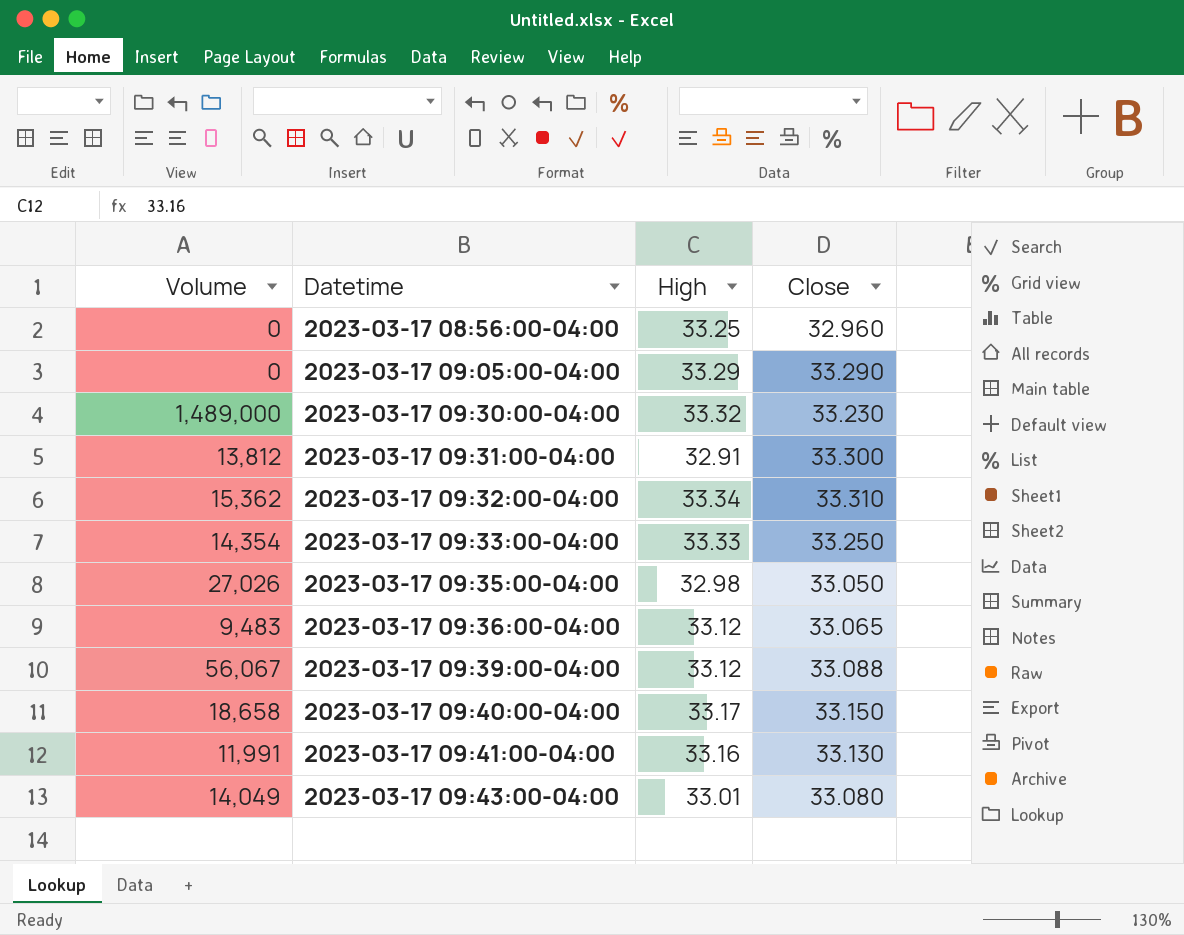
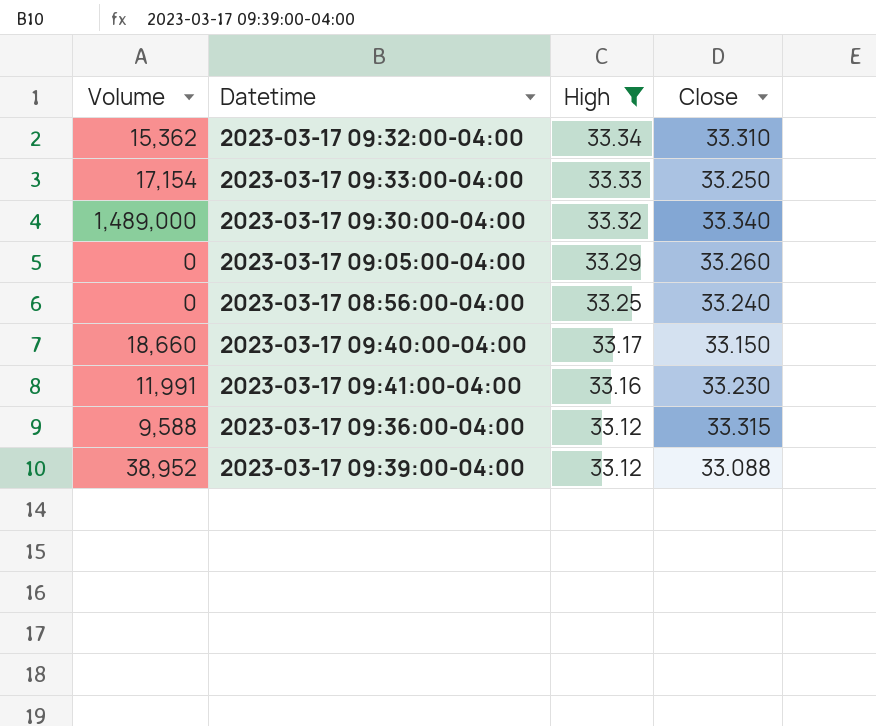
filter: none -> High >= 33.12
row order: Datetime ascending -> High descending
2023-03-17 09:33:00-04:00 | Volume: 14,354 -> 17,154
2023-03-17 09:30:00-04:00 | Close: 33.230 -> 33.340
2023-03-17 09:05:00-04:00 | Close: 33.290 -> 33.260
2023-03-17 08:56:00-04:00 | Close: 32.960 -> 33.240
2023-03-17 09:40:00-04:00 | Volume: 18,658 -> 18,660
2023-03-17 09:41:00-04:00 | Close: 33.130 -> 33.230
2023-03-17 09:36:00-04:00 | Volume: 9,483 -> 9,588
2023-03-17 09:36:00-04:00 | Close: 33.065 -> 33.315
2023-03-17 09:39:00-04:00 | Volume: 56,067 -> 38,952

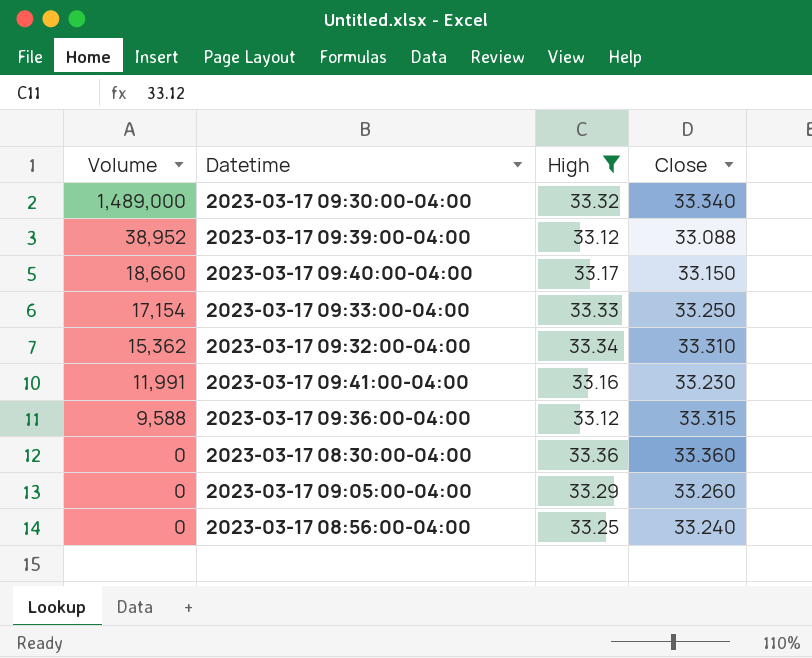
row order: High descending -> Volume descending
row 2023-03-17 08:30:00-04:00: none -> 0 | 33.36 | 33.360

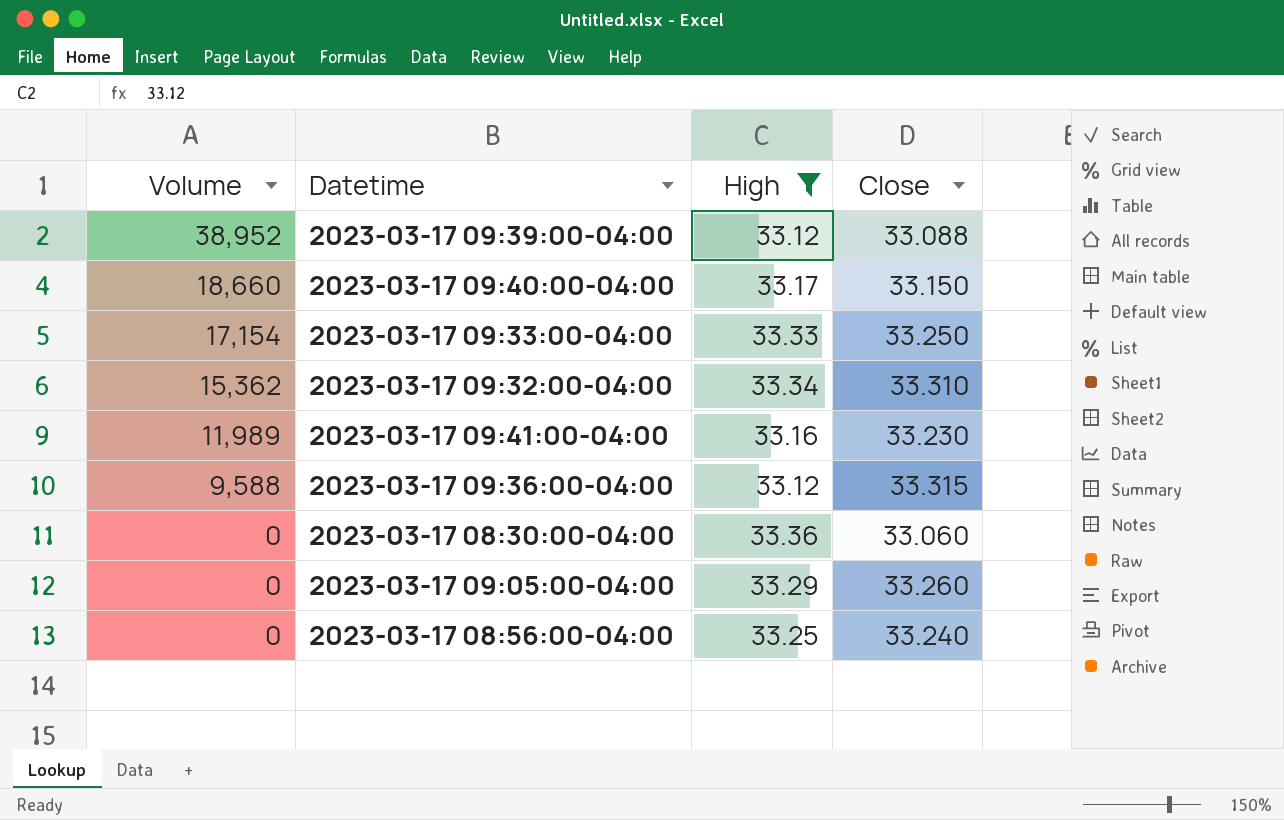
row 2023-03-17 09:30:00-04:00: 1,489,000 | 33.32 | 33.340 -> none
2023-03-17 09:41:00-04:00 | Volume: 11,991 -> 11,989
2023-03-17 08:30:00-04:00 | Close: 33.360 -> 33.060

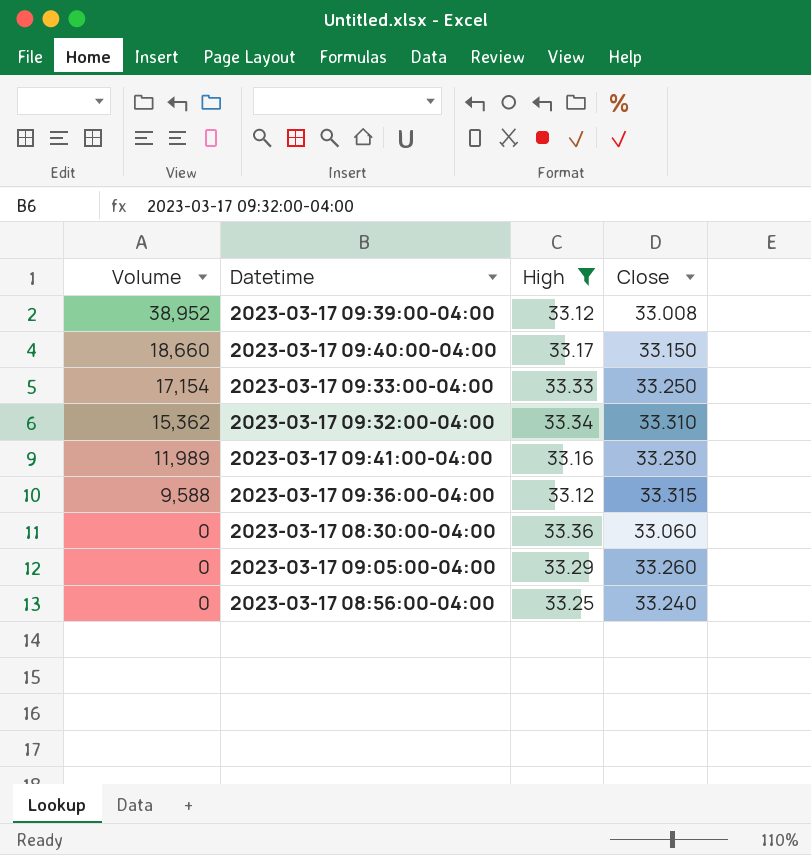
2023-03-17 09:39:00-04:00 | Close: 33.088 -> 33.008

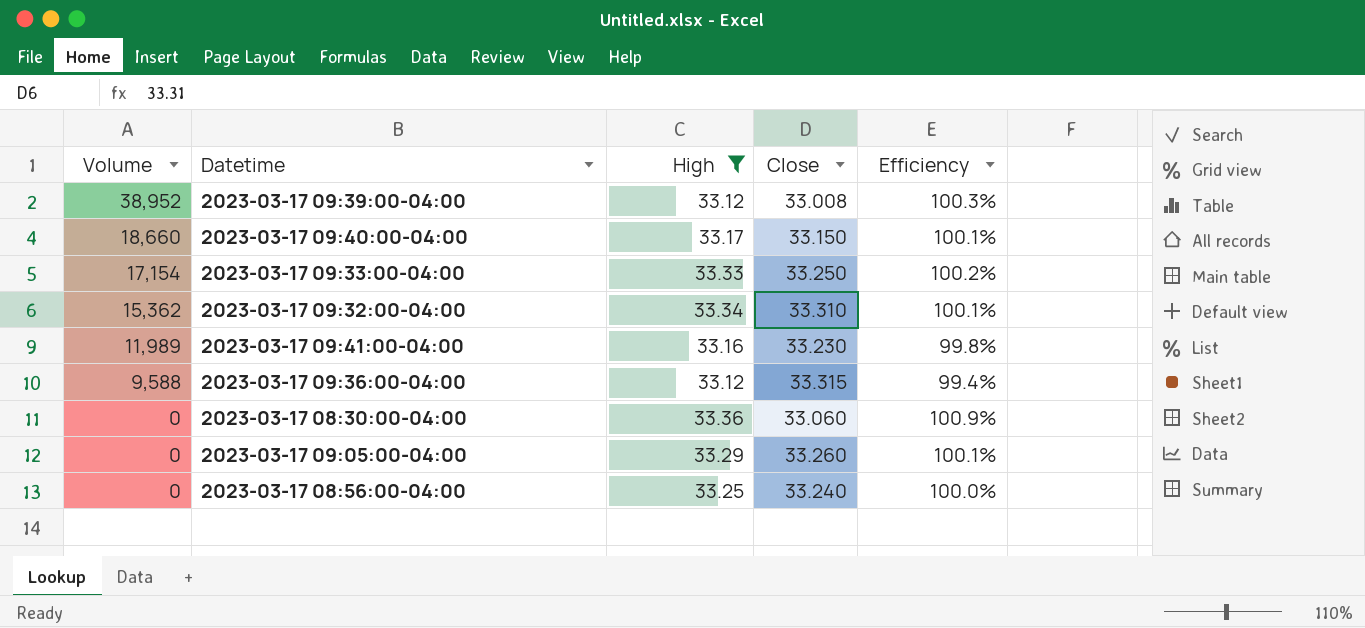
column Efficiency | formula: none -> [High] / [Close]

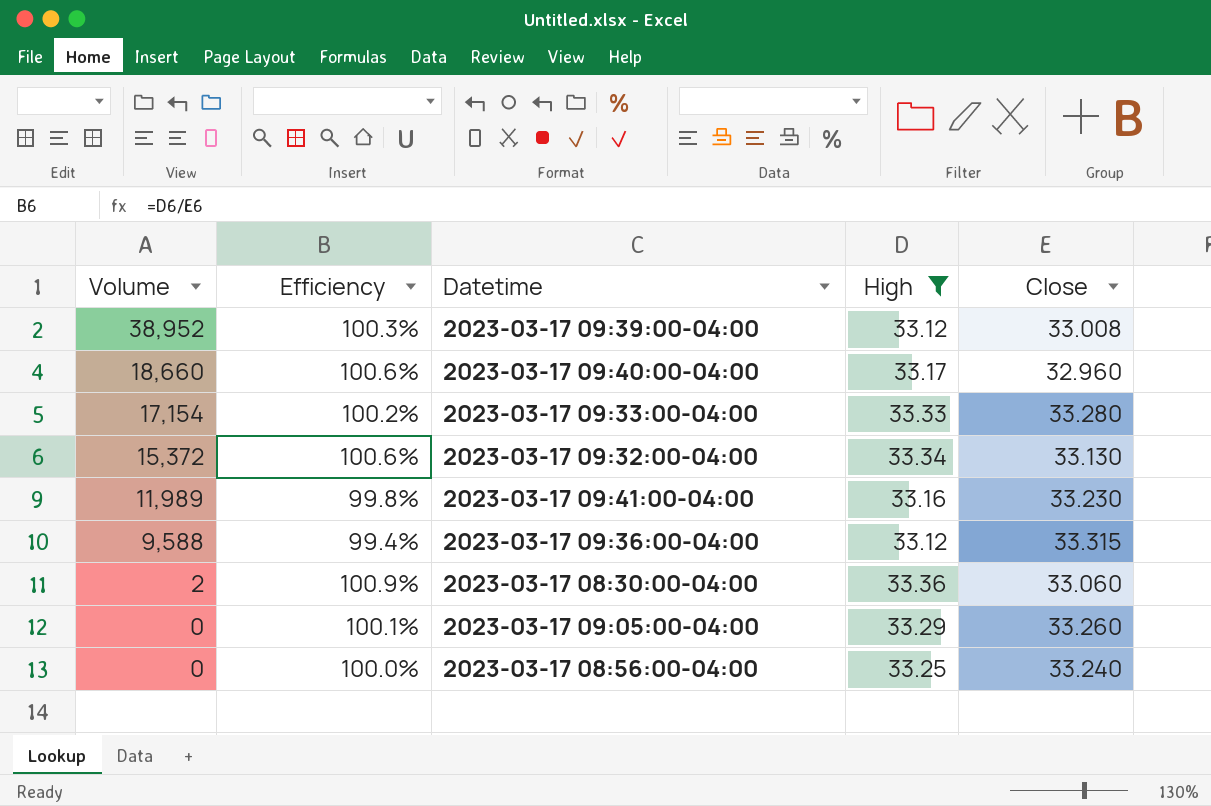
column Efficiency | position: 5 -> 2
2023-03-17 09:40:00-04:00 | Efficiency: 100.1% -> 100.6%
2023-03-17 09:40:00-04:00 | Close: 33.150 -> 32.960
2023-03-17 09:33:00-04:00 | Close: 33.250 -> 33.280
2023-03-17 09:32:00-04:00 | Volume: 15,362 -> 15,372
2023-03-17 09:32:00-04:00 | Efficiency: 100.1% -> 100.6%
2023-03-17 09:32:00-04:00 | Close: 33.310 -> 33.130
2023-03-17 08:30:00-04:00 | Volume: 0 -> 2

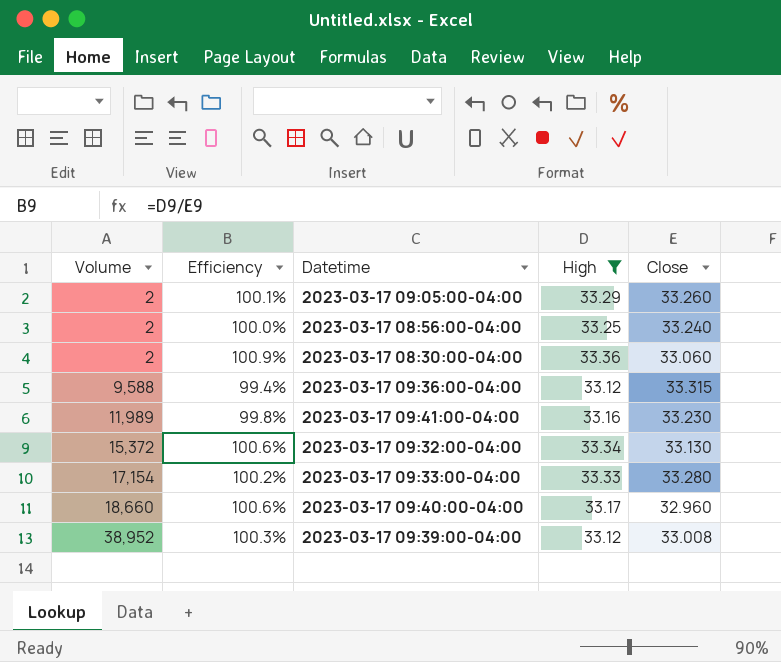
row order: Volume descending -> Volume ascending
2023-03-17 09:05:00-04:00 | Volume: 0 -> 2
2023-03-17 08:56:00-04:00 | Volume: 0 -> 2

